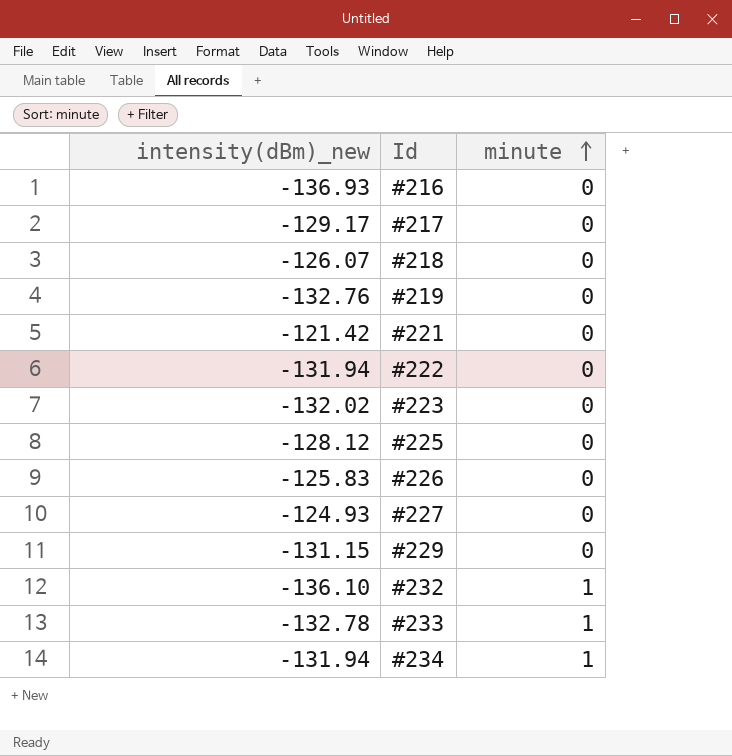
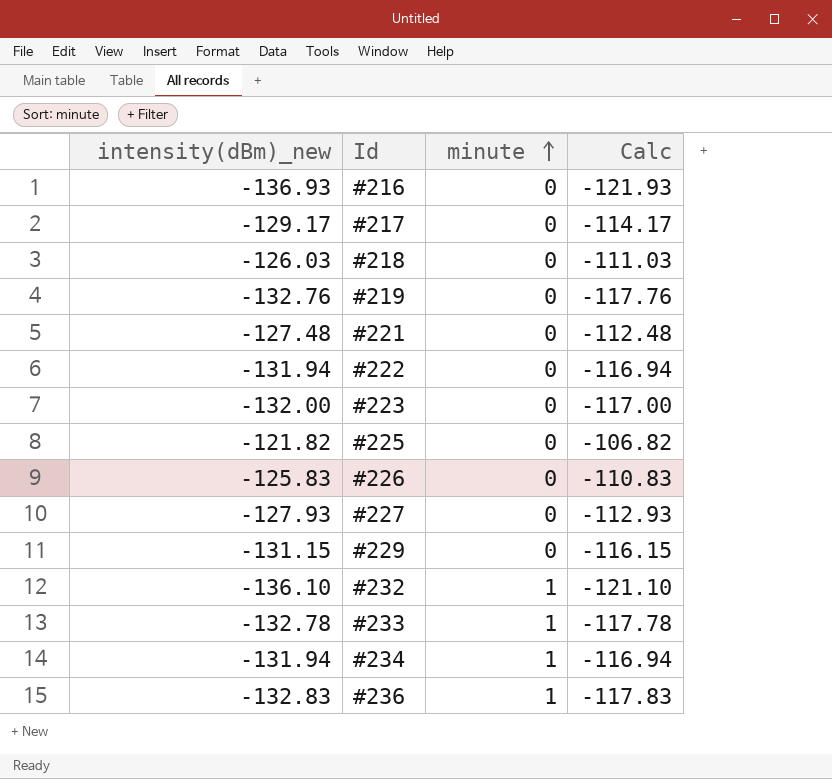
column Calc | formula: none -> [intensity(dBm)_new] + 15
#218 | intensity(dBm)_new: -126.07 -> -126.03
#221 | intensity(dBm)_new: -121.42 -> -127.48
#223 | intensity(dBm)_new: -132.02 -> -132.00
#225 | intensity(dBm)_new: -128.12 -> -121.82
#227 | intensity(dBm)_new: -124.93 -> -127.93
row #236: none -> -132.83 | 1 | -117.83

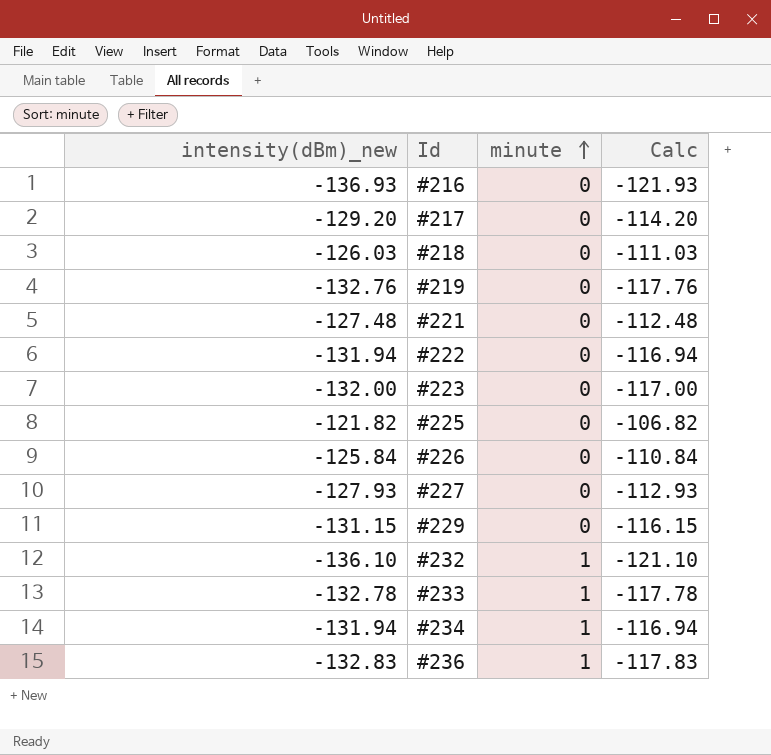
#217 | intensity(dBm)_new: -129.17 -> -129.20
#217 | Calc: -114.17 -> -114.20
#226 | intensity(dBm)_new: -125.83 -> -125.84
#226 | Calc: -110.83 -> -110.84

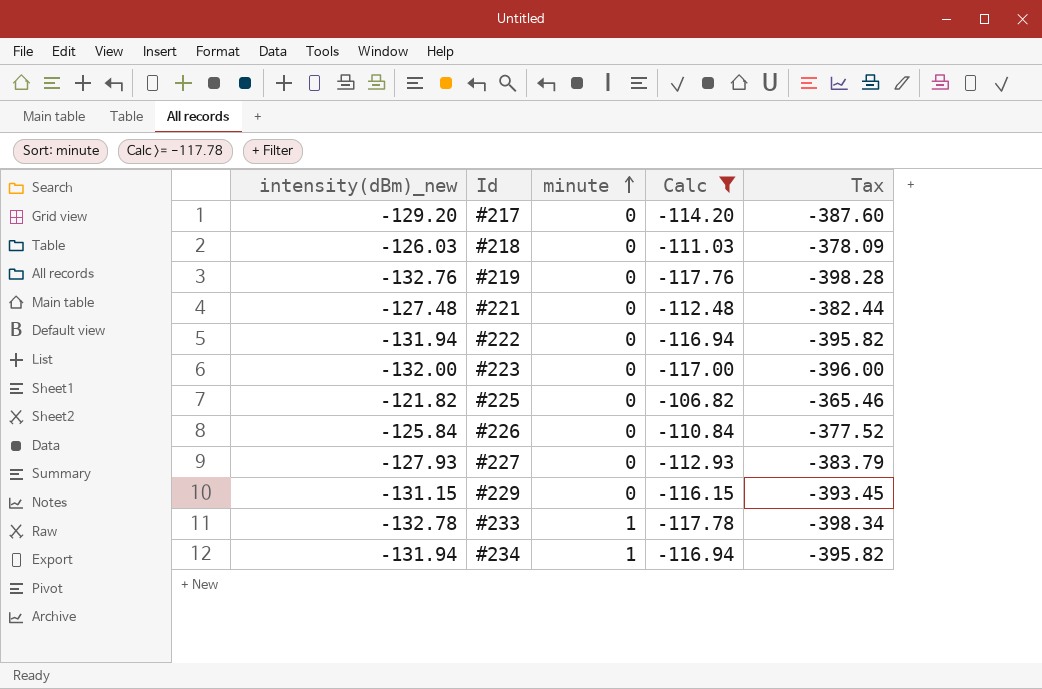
filter: none -> Calc >= -117.78
column Tax | formula: none -> [intensity(dBm)_new] * 3

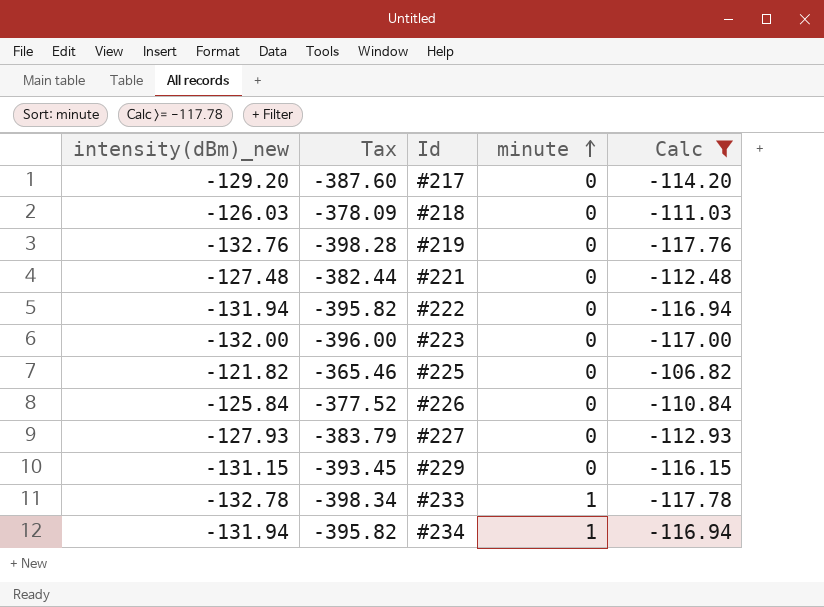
column Tax | position: 5 -> 2

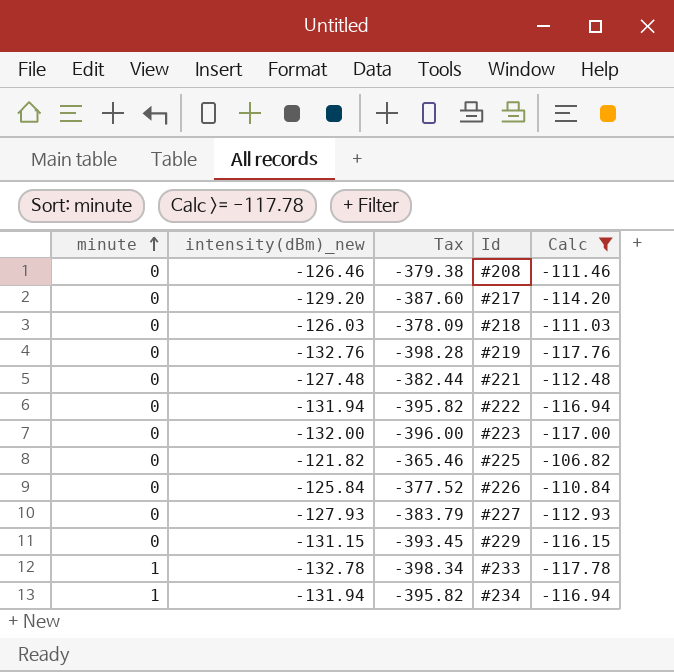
column minute | position: 4 -> 1
row #208: none -> 0 | -126.46 | -379.38 | -111.46

